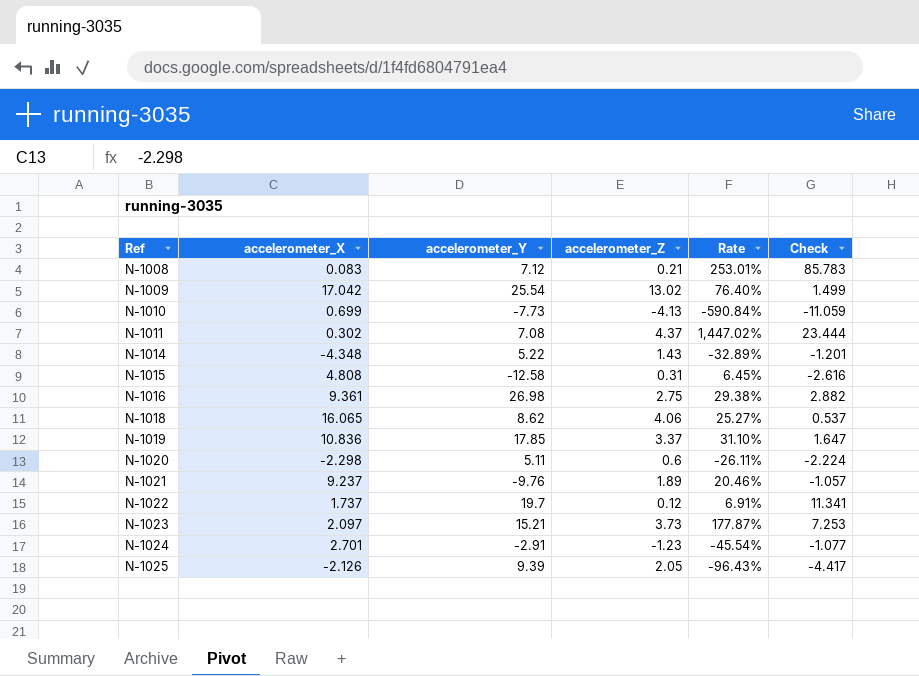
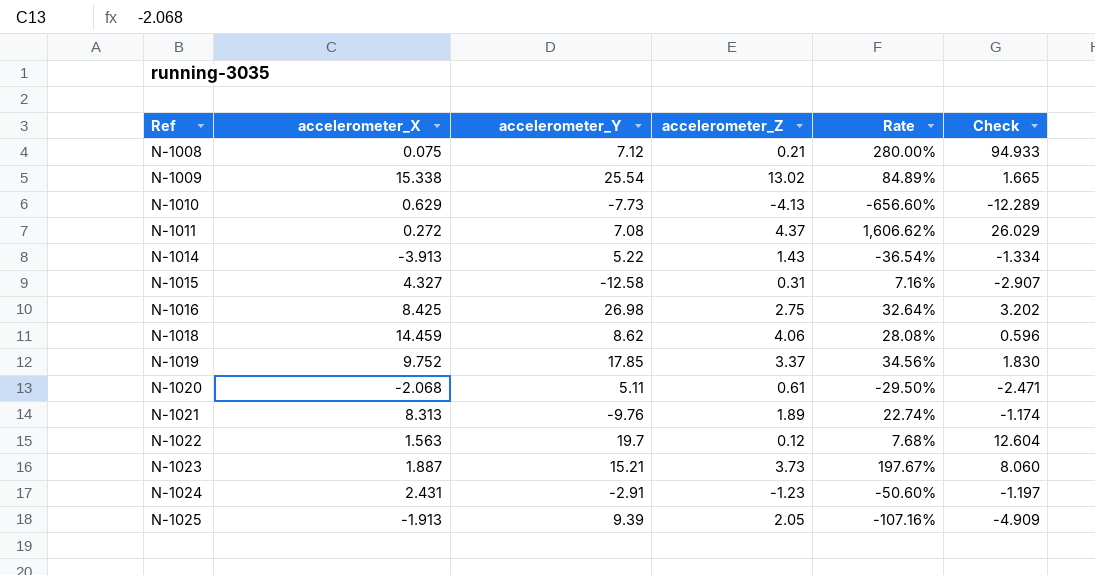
N-1008 | accelerometer_X: 0.083 -> 0.075
N-1008 | Rate: 253.01% -> 280.00%
N-1008 | Check: 85.783 -> 94.933
N-1009 | accelerometer_X: 17.042 -> 15.338
N-1009 | Rate: 76.40% -> 84.89%
N-1009 | Check: 1.499 -> 1.665
N-1010 | accelerometer_X: 0.699 -> 0.629
N-1010 | Rate: -590.84% -> -656.60%
N-1010 | Check: -11.059 -> -12.289
N-1011 | accelerometer_X: 0.302 -> 0.272
N-1011 | Rate: 1,447.02% -> 1,606.62%
N-1011 | Check: 23.444 -> 26.029
N-1014 | accelerometer_X: -4.348 -> -3.913
N-1014 | Rate: -32.89% -> -36.54%
N-1014 | Check: -1.201 -> -1.334
N-1015 | accelerometer_X: 4.808 -> 4.327
N-1015 | Rate: 6.45% -> 7.16%
N-1015 | Check: -2.616 -> -2.907
N-1016 | accelerometer_X: 9.361 -> 8.425
N-1016 | Rate: 29.38% -> 32.64%
N-1016 | Check: 2.882 -> 3.202
N-1018 | accelerometer_X: 16.065 -> 14.459
N-1018 | Rate: 25.27% -> 28.08%
N-1018 | Check: 0.537 -> 0.596
N-1019 | accelerometer_X: 10.836 -> 9.752
N-1019 | Rate: 31.10% -> 34.56%
N-1019 | Check: 1.647 -> 1.830
N-1020 | accelerometer_X: -2.298 -> -2.068
N-1020 | accelerometer_Z: 0.6 -> 0.61
N-1020 | Rate: -26.11% -> -29.50%
N-1020 | Check: -2.224 -> -2.471
N-1021 | accelerometer_X: 9.237 -> 8.313
N-1021 | Rate: 20.46% -> 22.74%
N-1021 | Check: -1.057 -> -1.174
N-1022 | accelerometer_X: 1.737 -> 1.563
N-1022 | Rate: 6.91% -> 7.68%
N-1022 | Check: 11.341 -> 12.604
N-1023 | accelerometer_X: 2.097 -> 1.887
N-1023 | Rate: 177.87% -> 197.67%
N-1023 | Check: 7.253 -> 8.060
N-1024 | accelerometer_X: 2.701 -> 2.431
N-1024 | Rate: -45.54% -> -50.60%
N-1024 | Check: -1.077 -> -1.197
N-1025 | accelerometer_X: -2.126 -> -1.913
N-1025 | Rate: -96.43% -> -107.16%
N-1025 | Check: -4.417 -> -4.909

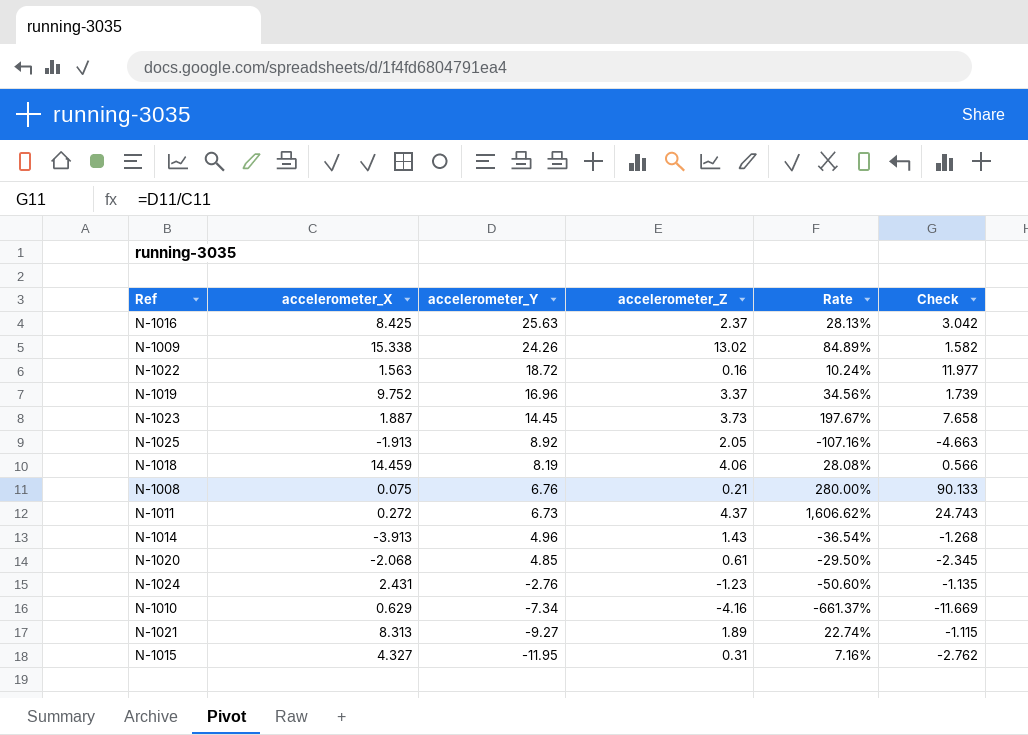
row order: Ref ascending -> accelerometer_Y descending
N-1016 | accelerometer_Y: 26.98 -> 25.63
N-1016 | accelerometer_Z: 2.75 -> 2.37
N-1016 | Rate: 32.64% -> 28.13%
N-1016 | Check: 3.202 -> 3.042
N-1009 | accelerometer_Y: 25.54 -> 24.26
N-1009 | Check: 1.665 -> 1.582
N-1022 | accelerometer_Y: 19.7 -> 18.72
N-1022 | accelerometer_Z: 0.12 -> 0.16
N-1022 | Rate: 7.68% -> 10.24%
N-1022 | Check: 12.604 -> 11.977
N-1019 | accelerometer_Y: 17.85 -> 16.96
N-1019 | Check: 1.830 -> 1.739
N-1023 | accelerometer_Y: 15.21 -> 14.45
N-1023 | Check: 8.060 -> 7.658
N-1025 | accelerometer_Y: 9.39 -> 8.92
N-1025 | Check: -4.909 -> -4.663
N-1018 | accelerometer_Y: 8.62 -> 8.19
N-1018 | Check: 0.596 -> 0.566
N-1008 | accelerometer_Y: 7.12 -> 6.76
N-1008 | Check: 94.933 -> 90.133
N-1011 | accelerometer_Y: 7.08 -> 6.73
N-1011 | Check: 26.029 -> 24.743
N-1014 | accelerometer_Y: 5.22 -> 4.96
N-1014 | Check: -1.334 -> -1.268
N-1020 | accelerometer_Y: 5.11 -> 4.85
N-1020 | Check: -2.471 -> -2.345
N-1024 | accelerometer_Y: -2.91 -> -2.76
N-1024 | Check: -1.197 -> -1.135
N-1010 | accelerometer_Y: -7.73 -> -7.34
N-1010 | accelerometer_Z: -4.13 -> -4.16
N-1010 | Rate: -656.60% -> -661.37%
N-1010 | Check: -12.289 -> -11.669
N-1021 | accelerometer_Y: -9.76 -> -9.27
N-1021 | Check: -1.174 -> -1.115
N-1015 | accelerometer_Y: -12.58 -> -11.95
N-1015 | Check: -2.907 -> -2.762

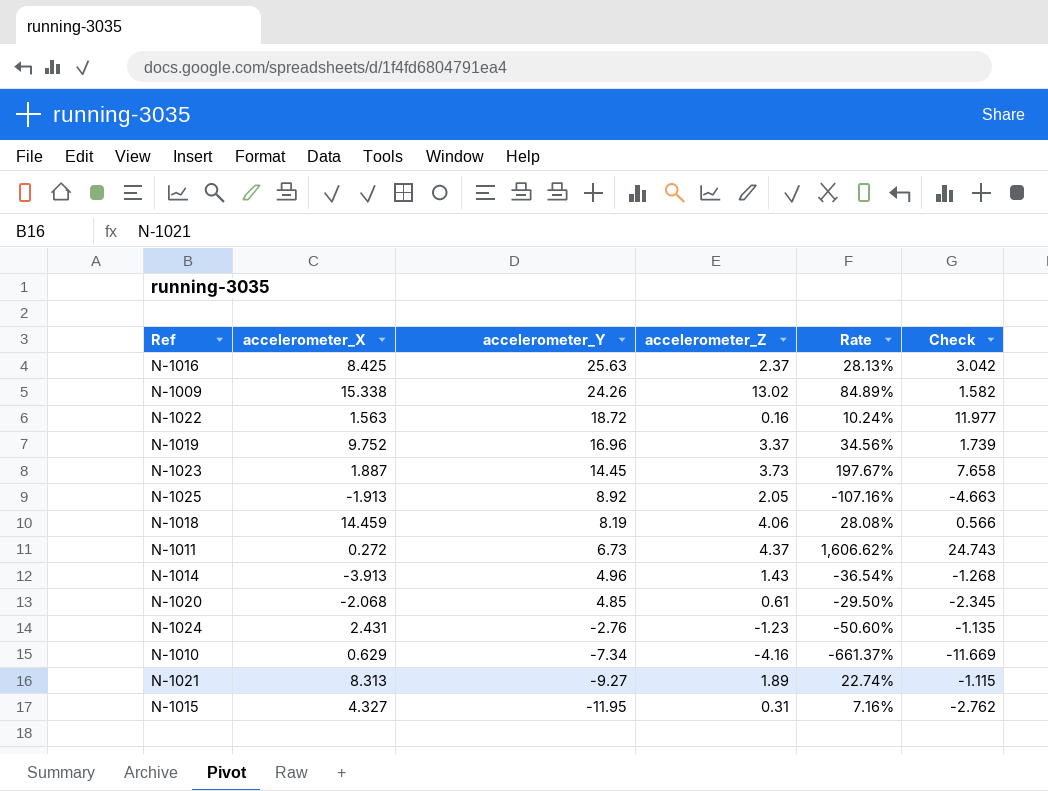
row N-1008: 0.075 | 6.76 | 0.21 | 280.00% | 90.133 -> none

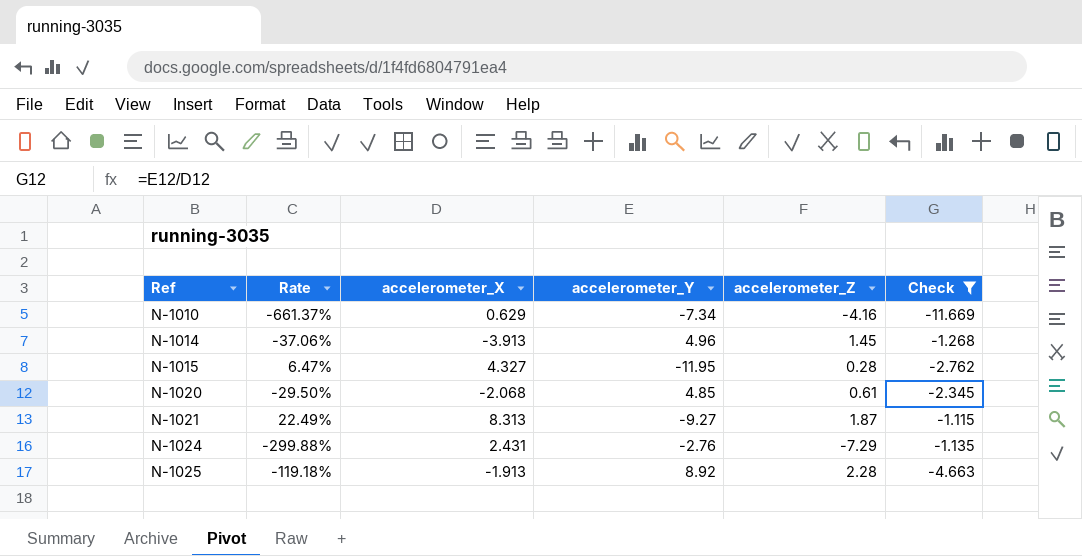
filter: none -> Check <= -1.115
row order: accelerometer_Y descending -> Ref ascending
column Rate | position: 5 -> 2
N-1014 | Rate: -36.54% -> -37.06%
N-1014 | accelerometer_Z: 1.43 -> 1.45
N-1015 | Rate: 7.16% -> 6.47%
N-1015 | accelerometer_Z: 0.31 -> 0.28
N-1021 | Rate: 22.74% -> 22.49%
N-1021 | accelerometer_Z: 1.89 -> 1.87
N-1024 | Rate: -50.60% -> -299.88%
N-1024 | accelerometer_Z: -1.23 -> -7.29
N-1025 | Rate: -107.16% -> -119.18%
N-1025 | accelerometer_Z: 2.05 -> 2.28

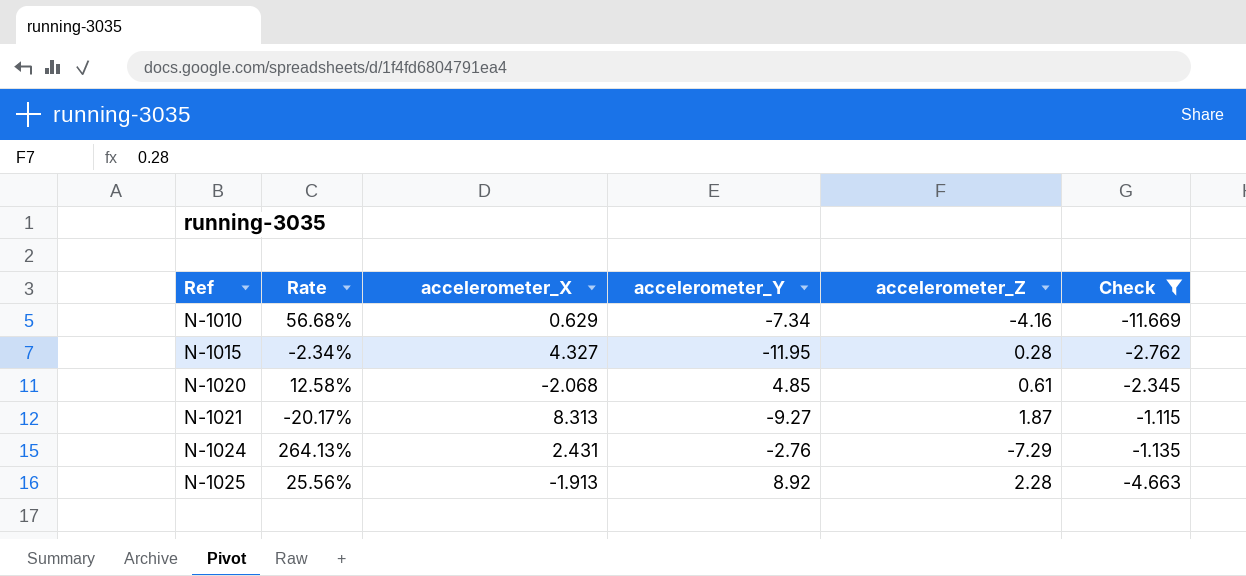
column Rate | formula: [accelerometer_Z] / [accelerometer_X] -> [accelerometer_Z] / [accelerometer_Y]
row N-1014: -37.06% | -3.913 | 4.96 | 1.45 | -1.268 -> none

